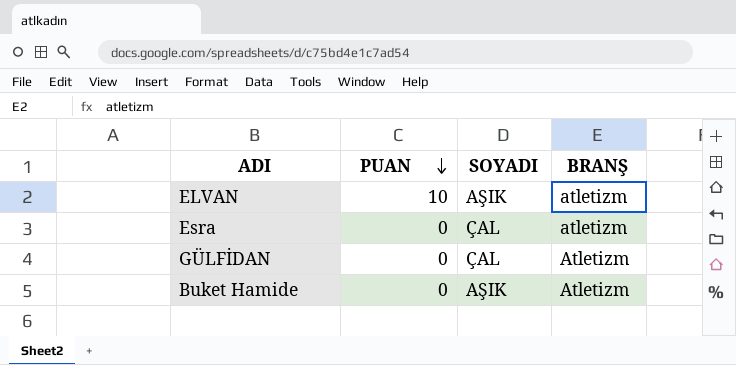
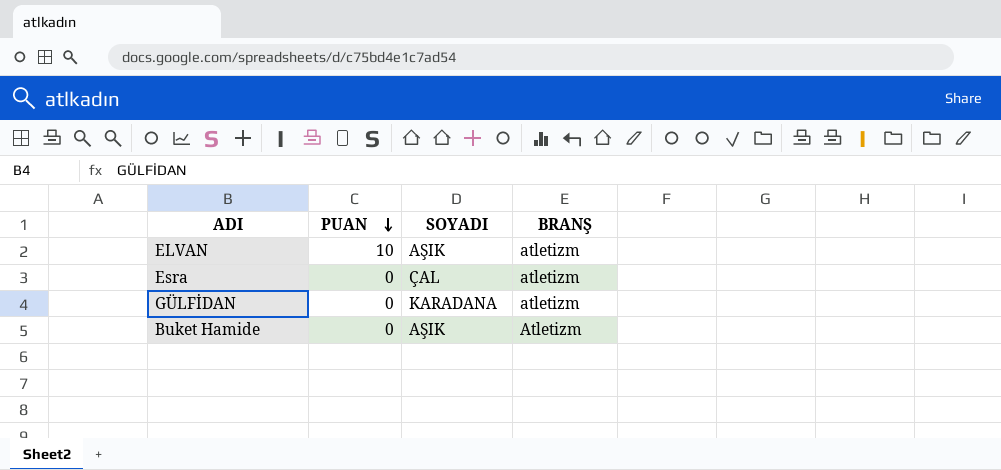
GÜLFİDAN | SOYADI: ÇAL -> KARADANA
GÜLFİDAN | BRANŞ: Atletizm -> atletizm

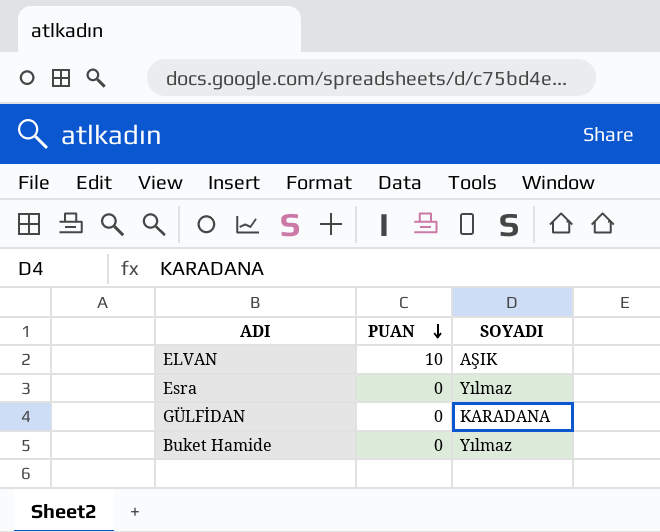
column BRANŞ | position: 4 -> none
Esra | SOYADI: ÇAL -> Yılmaz
Buket Hamide | SOYADI: AŞIK -> Yılmaz

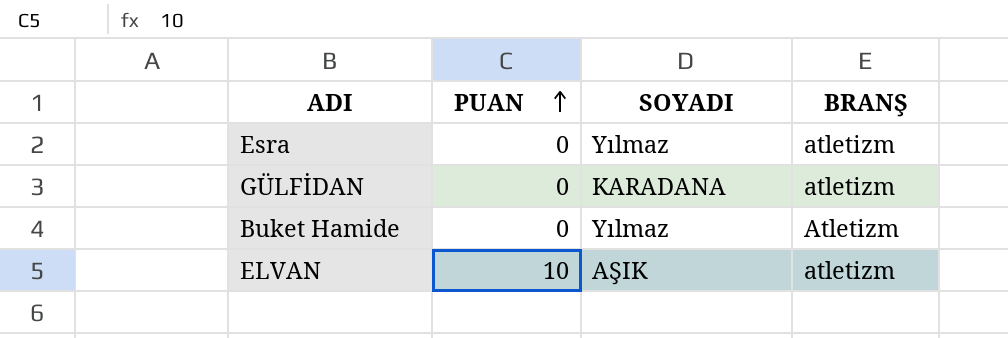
row order: PUAN descending -> PUAN ascending
column BRANŞ | position: none -> 4

